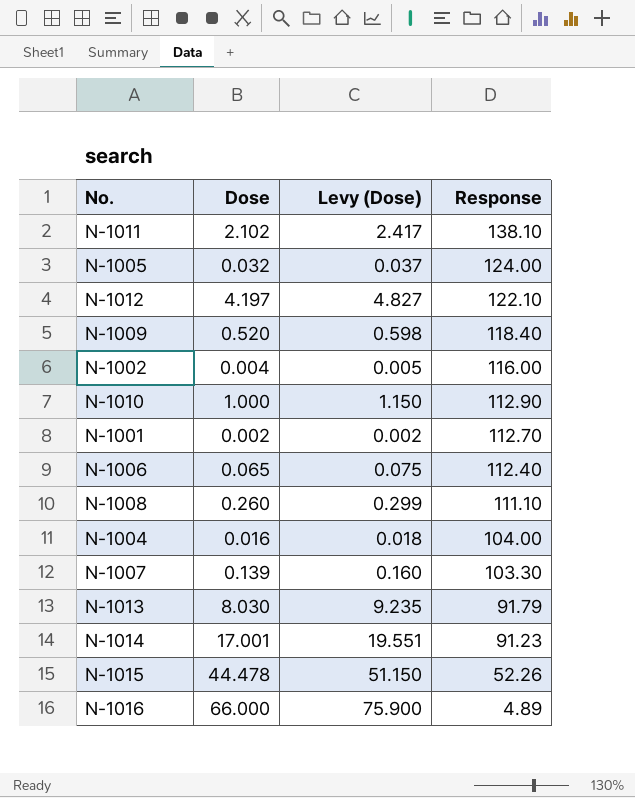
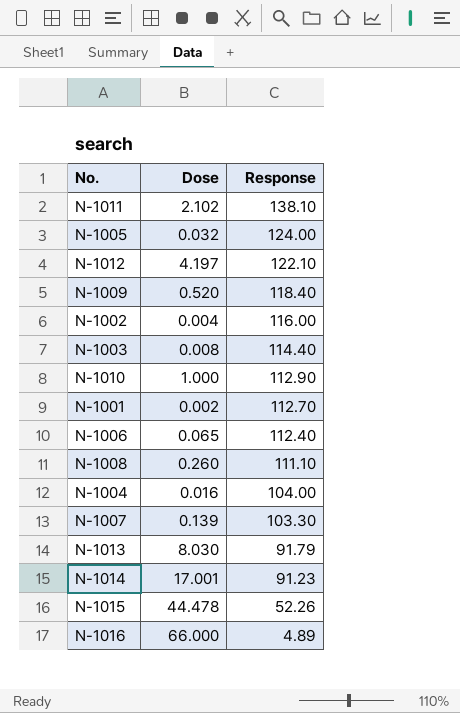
column Levy (Dose) | formula: [Dose] * 1.15 -> none
row N-1003: none -> 0.008 | 114.40

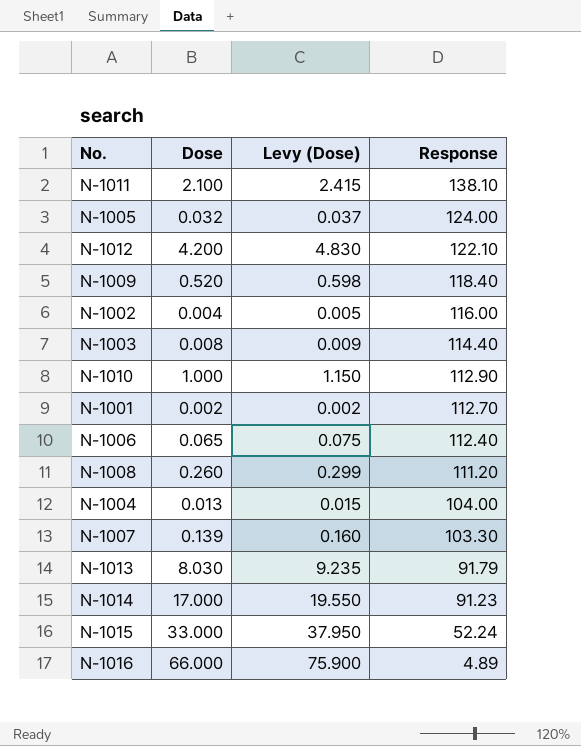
column Levy (Dose) | formula: none -> [Dose] * 1.15
N-1011 | Dose: 2.102 -> 2.100
N-1012 | Dose: 4.197 -> 4.200
N-1008 | Response: 111.10 -> 111.20
N-1004 | Dose: 0.016 -> 0.013
N-1014 | Dose: 17.001 -> 17.000
N-1015 | Dose: 44.478 -> 33.000
N-1015 | Response: 52.26 -> 52.24

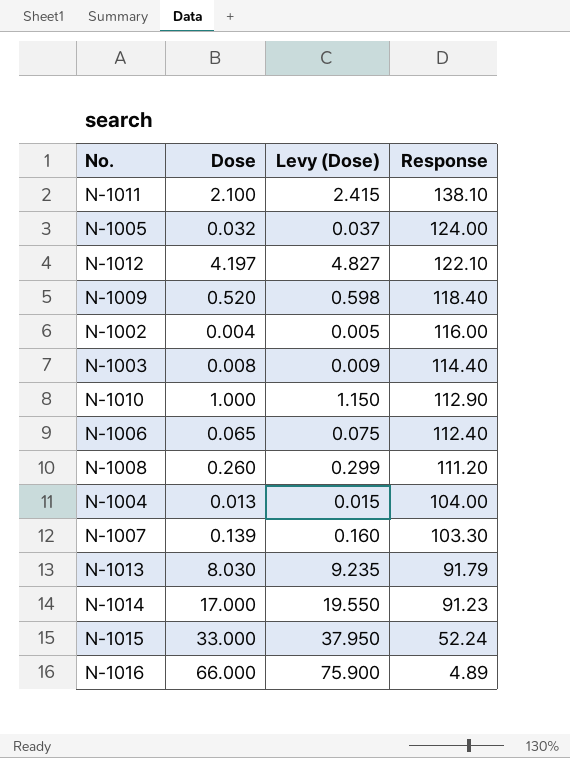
row N-1001: 0.002 | 0.002 | 112.70 -> none
N-1012 | Dose: 4.200 -> 4.197
N-1012 | Levy (Dose): 4.830 -> 4.827

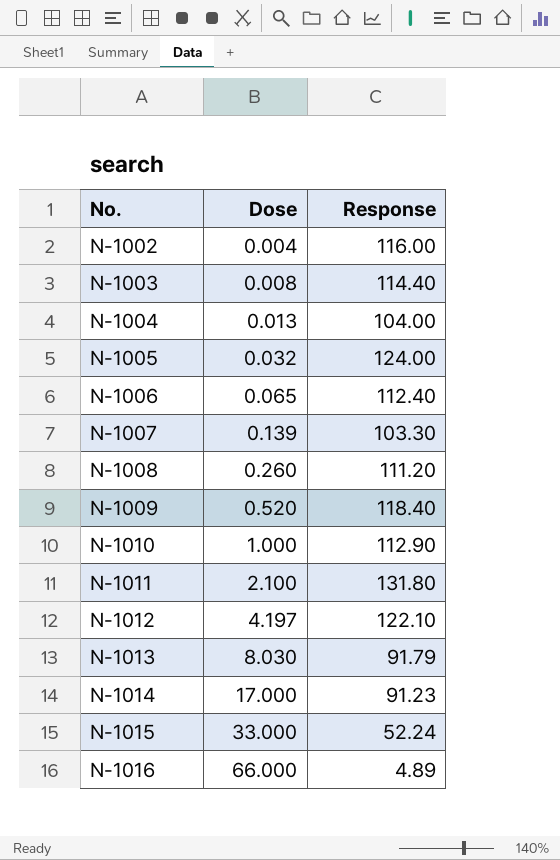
row order: Response descending -> No. ascending
column Levy (Dose) | formula: [Dose] * 1.15 -> none
N-1011 | Response: 138.10 -> 131.80

